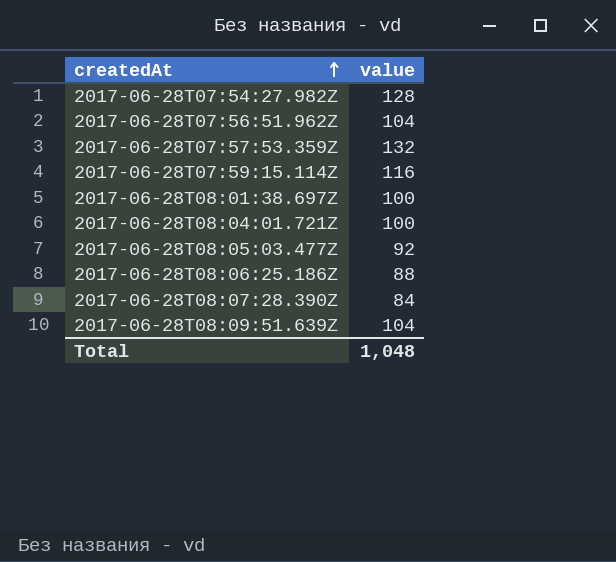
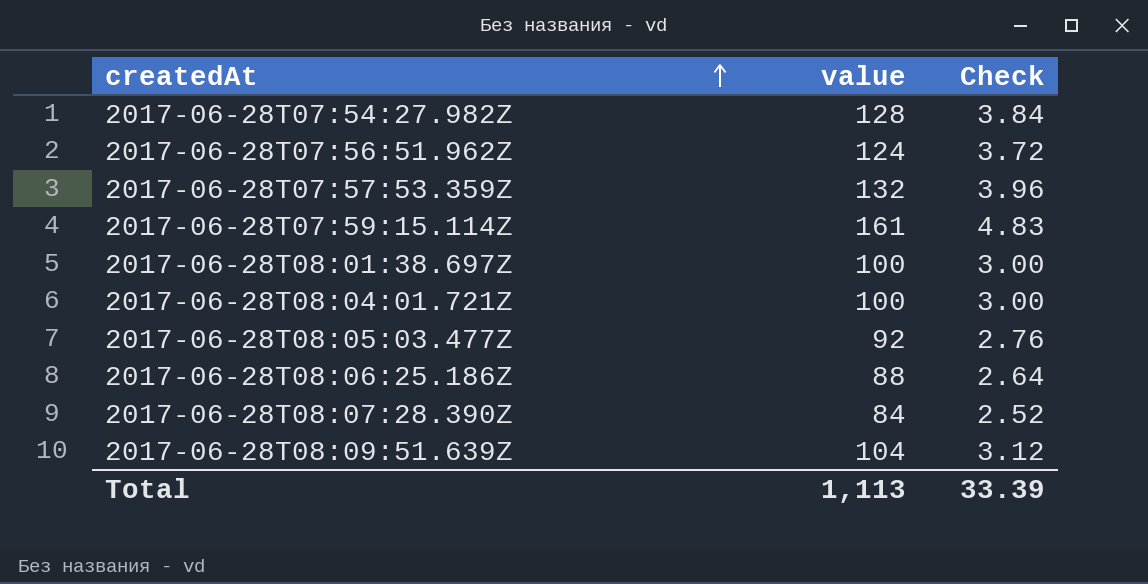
column Check | formula: none -> [value] * 0.03
2017-06-28T07:56:51.962Z | value: 104 -> 124
2017-06-28T07:59:15.114Z | value: 116 -> 161
Total | value: 1,048 -> 1,113

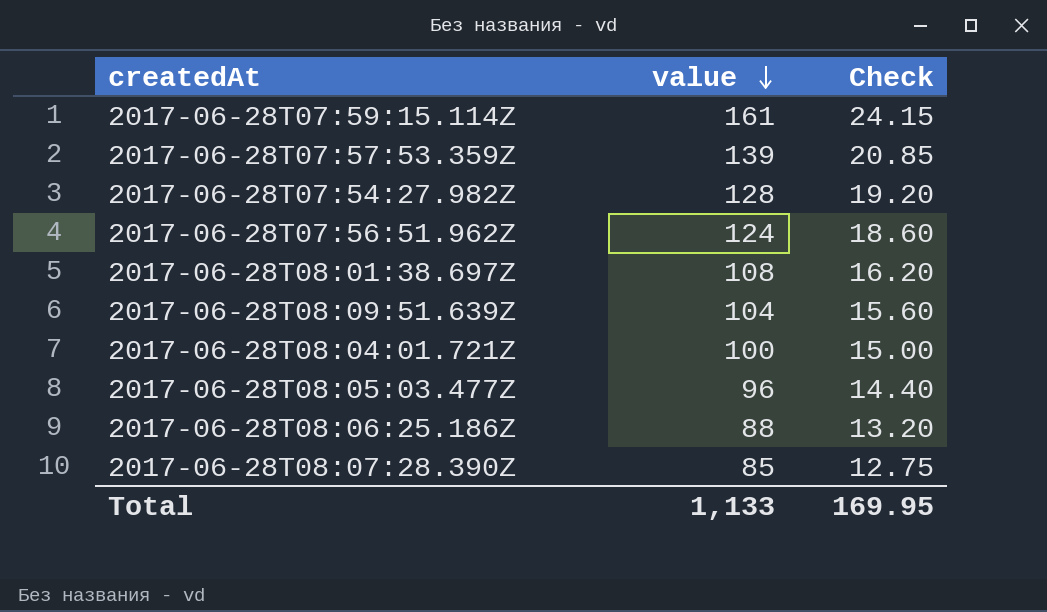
row order: createdAt ascending -> value descending
column Check | formula: [value] * 0.03 -> [value] * 0.15
2017-06-28T07:57:53.359Z | value: 132 -> 139
2017-06-28T08:01:38.697Z | value: 100 -> 108
2017-06-28T08:05:03.477Z | value: 92 -> 96
2017-06-28T08:07:28.390Z | value: 84 -> 85
Total | value: 1,113 -> 1,133
Total | Check: 33.39 -> 169.95

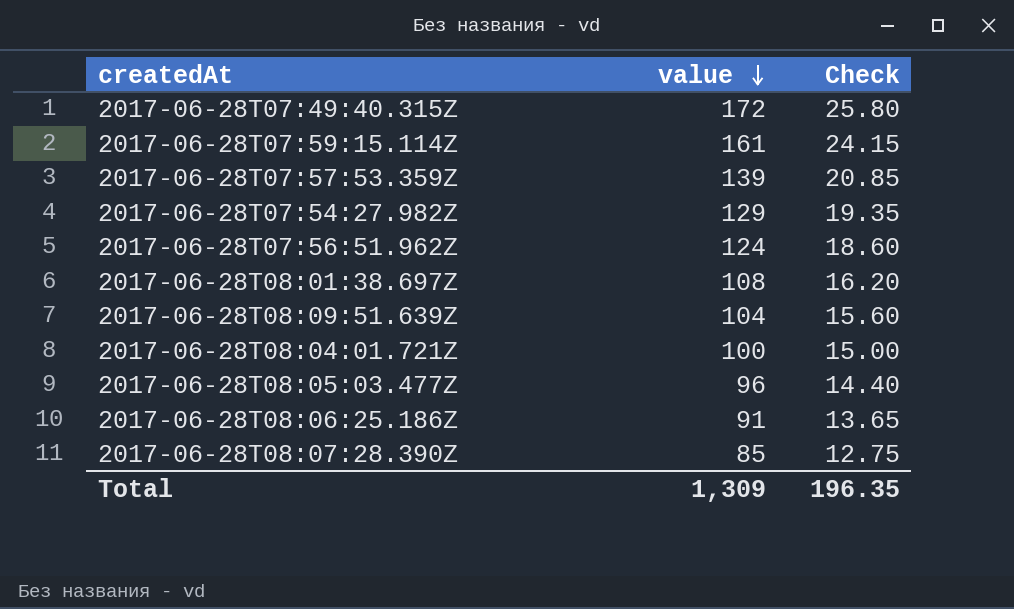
row 2017-06-28T07:49:40.315Z: none -> 172 | 25.80
2017-06-28T07:54:27.982Z | value: 128 -> 129
2017-06-28T07:54:27.982Z | Check: 19.20 -> 19.35
2017-06-28T08:06:25.186Z | value: 88 -> 91
2017-06-28T08:06:25.186Z | Check: 13.20 -> 13.65
Total | value: 1,133 -> 1,309
Total | Check: 169.95 -> 196.35

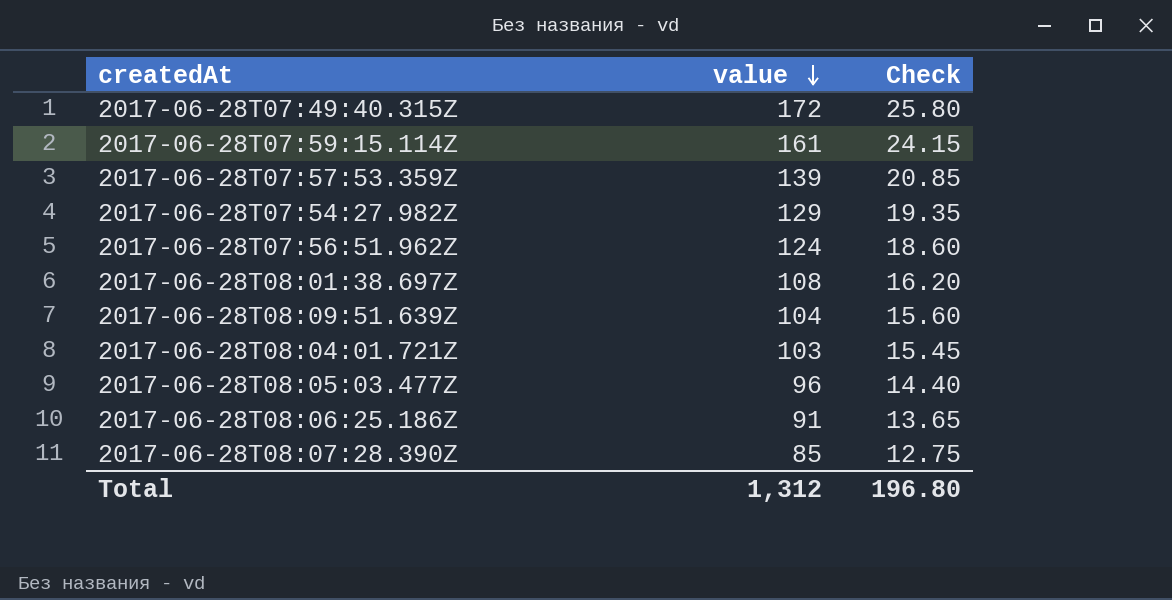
2017-06-28T08:04:01.721Z | value: 100 -> 103
2017-06-28T08:04:01.721Z | Check: 15.00 -> 15.45
Total | value: 1,309 -> 1,312
Total | Check: 196.35 -> 196.80

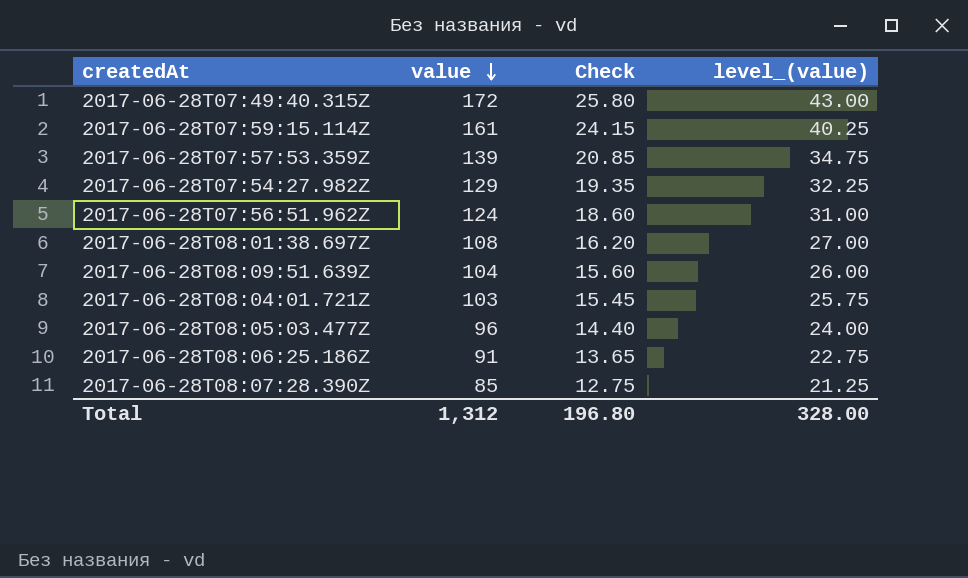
column level_(value) | formula: none -> [value] * 0.25

